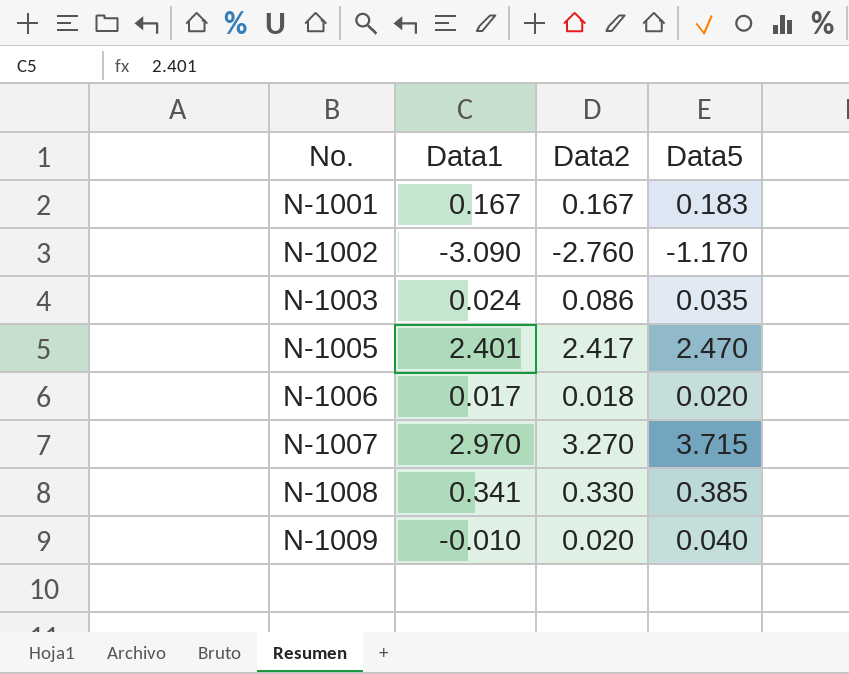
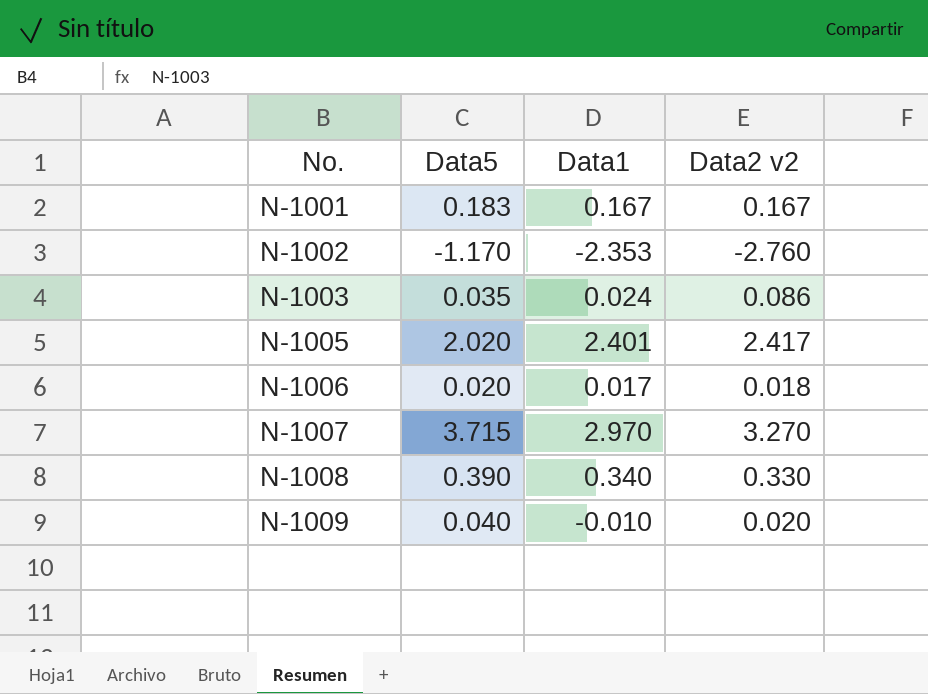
column Data5 | position: 4 -> 2
column name: Data2 -> Data2 v2
N-1002 | Data1: -3.090 -> -2.353
N-1005 | Data5: 2.470 -> 2.020
N-1008 | Data5: 0.385 -> 0.390
N-1008 | Data1: 0.341 -> 0.340

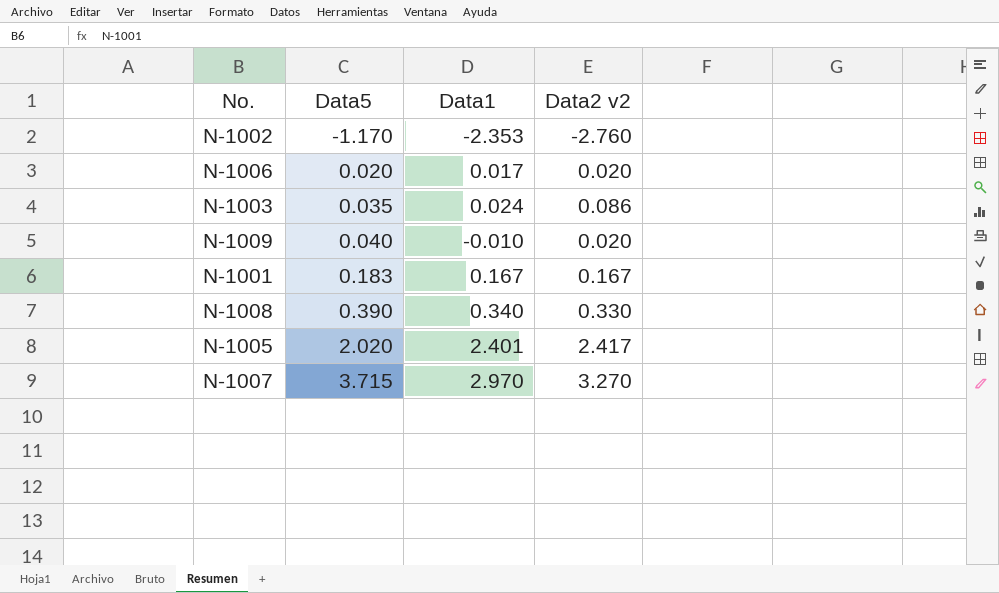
row order: No. ascending -> Data5 ascending
N-1006 | Data2 v2: 0.018 -> 0.020

